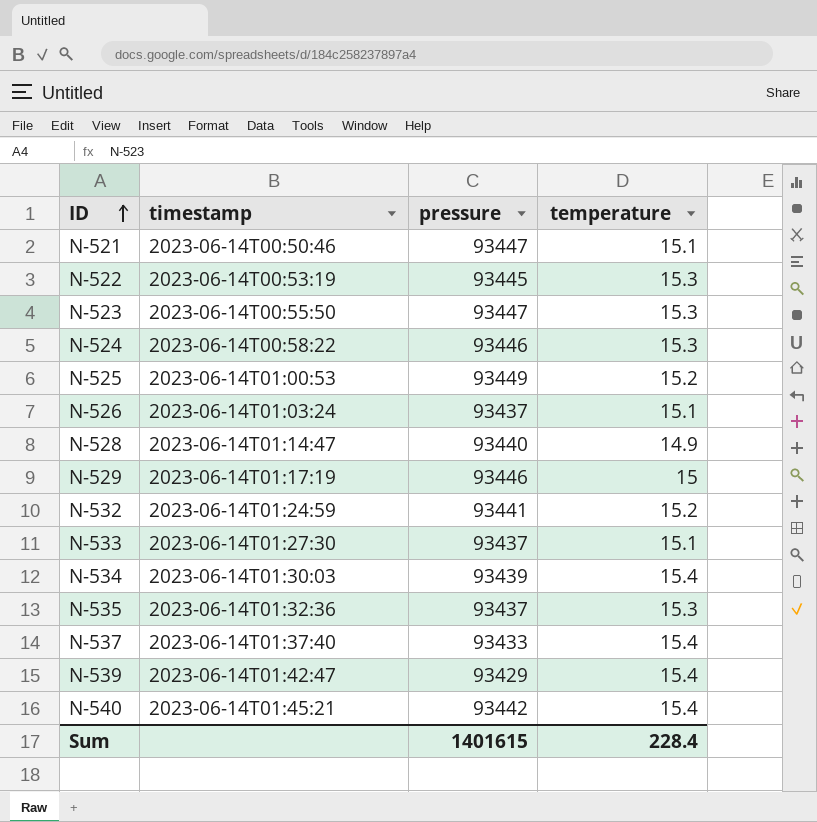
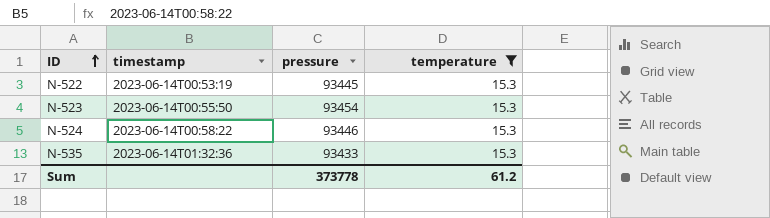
filter: none -> temperature = 15.3
N-523 | pressure: 93447 -> 93454
N-535 | pressure: 93437 -> 93433
Sum | pressure: 1401615 -> 373778
Sum | temperature: 228.4 -> 61.2

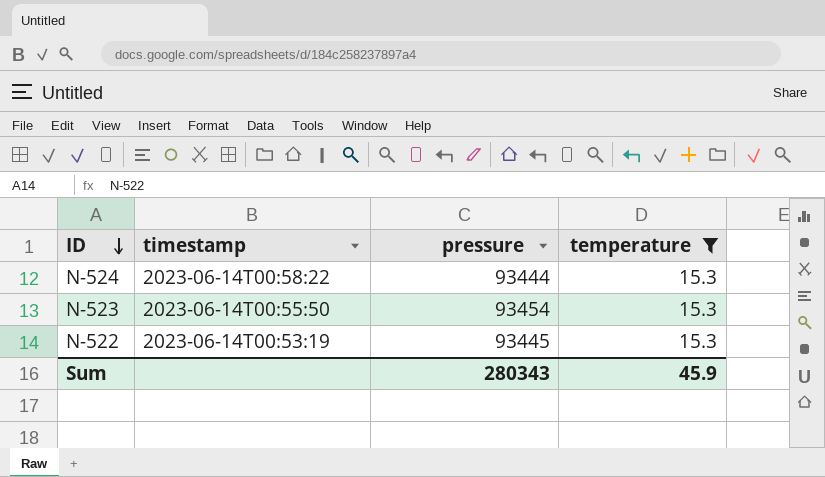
row order: ID ascending -> ID descending
row N-535: 2023-06-14T01:32:36 | 93433 | 15.3 -> none
N-524 | pressure: 93446 -> 93444
Sum | pressure: 373778 -> 280343
Sum | temperature: 61.2 -> 45.9

